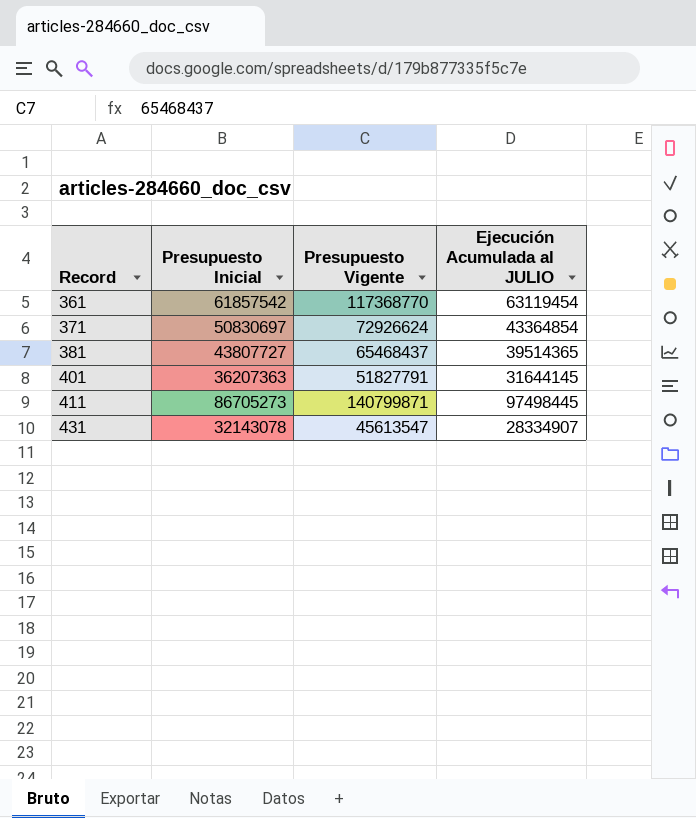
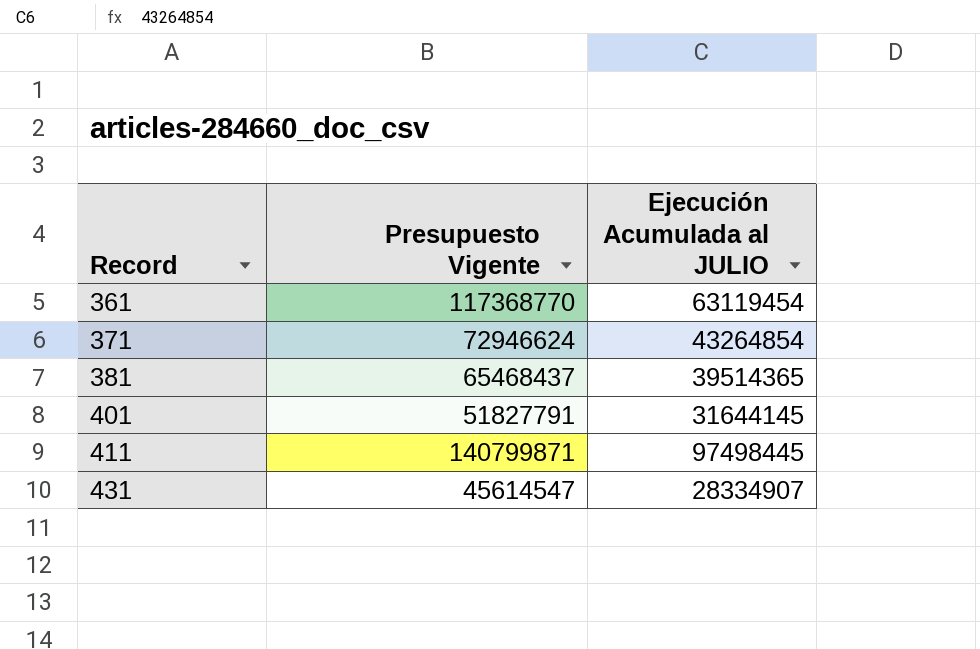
column Presupuesto Inicial | position: 2 -> none
371 | Presupuesto Vigente: 72926624 -> 72946624
371 | Ejecución Acumulada al JULIO: 43364854 -> 43264854
431 | Presupuesto Vigente: 45613547 -> 45614547

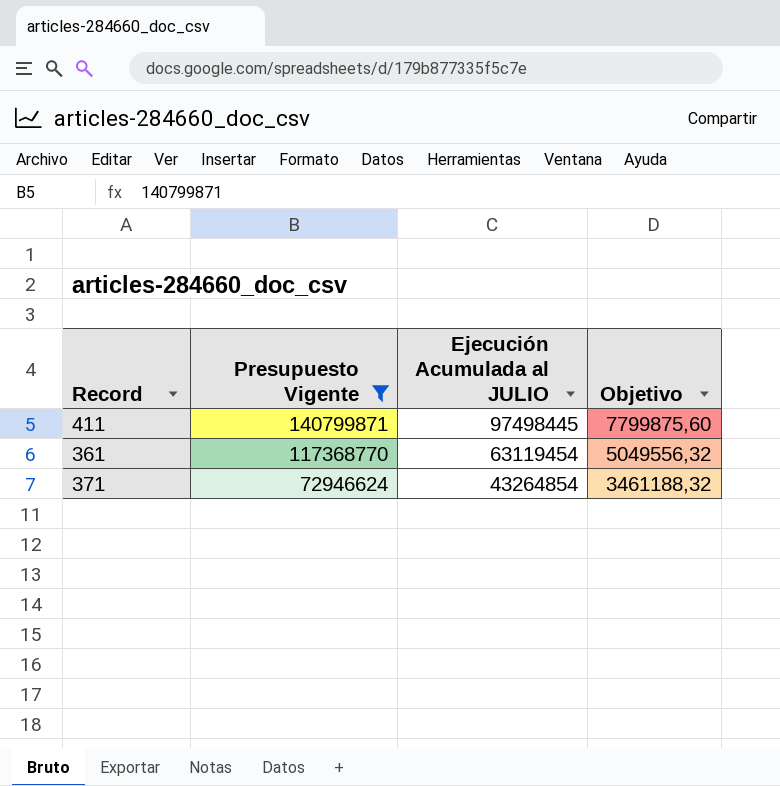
filter: none -> Presupuesto Vigente >= 72946624
row order: Record ascending -> Presupuesto Vigente descending
column Objetivo | formula: none -> [Ejecución Acumulada al JULIO] * 0,08

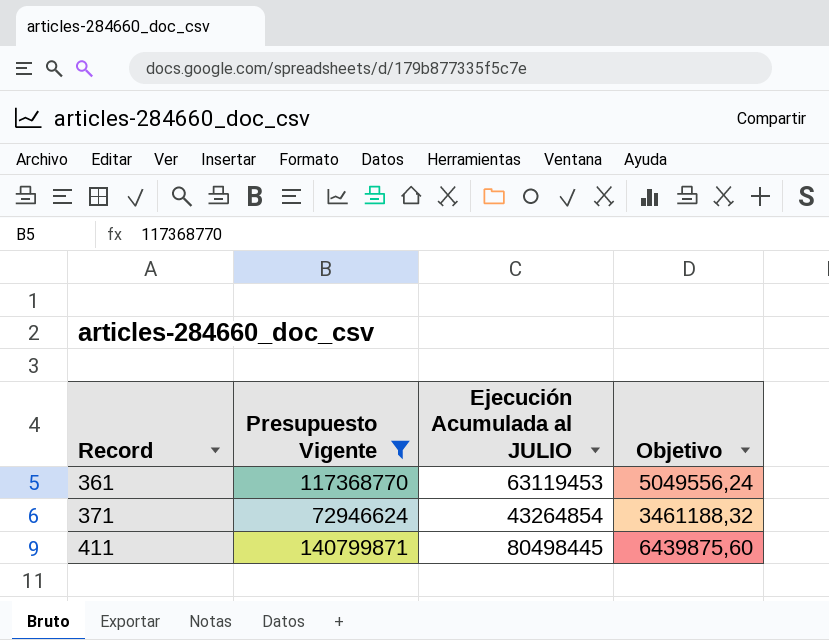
row order: Presupuesto Vigente descending -> Record ascending
361 | Ejecución Acumulada al JULIO: 63119454 -> 63119453
361 | Objetivo: 5049556,32 -> 5049556,24
411 | Ejecución Acumulada al JULIO: 97498445 -> 80498445
411 | Objetivo: 7799875,60 -> 6439875,60

